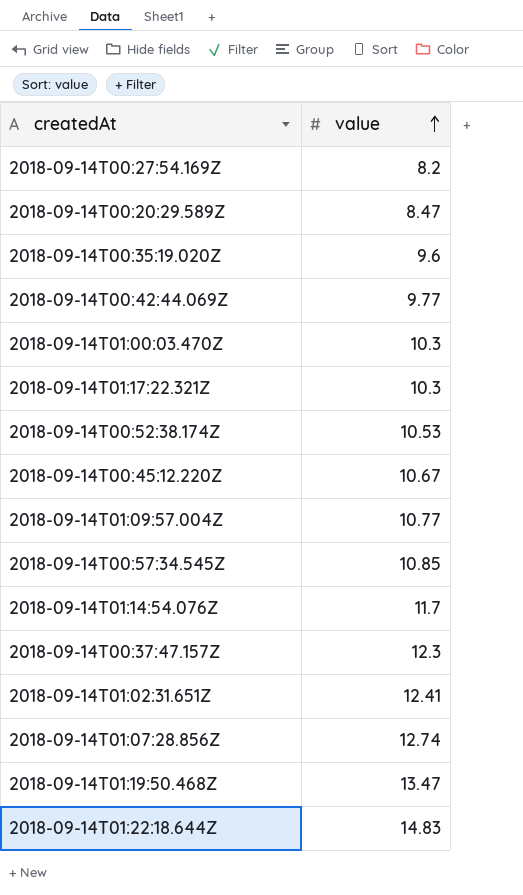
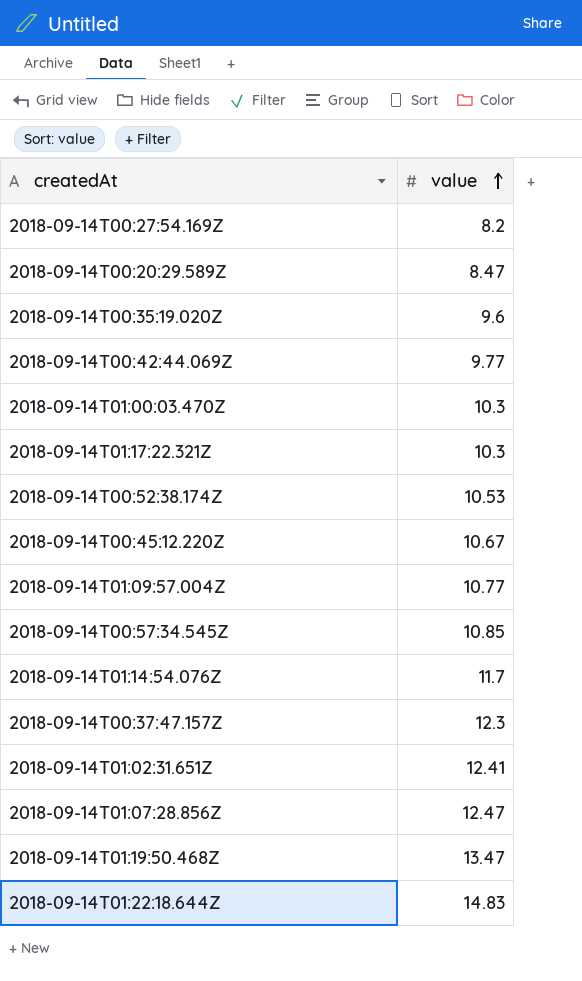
2018-09-14T01:07:28.856Z | value: 12.74 -> 12.47

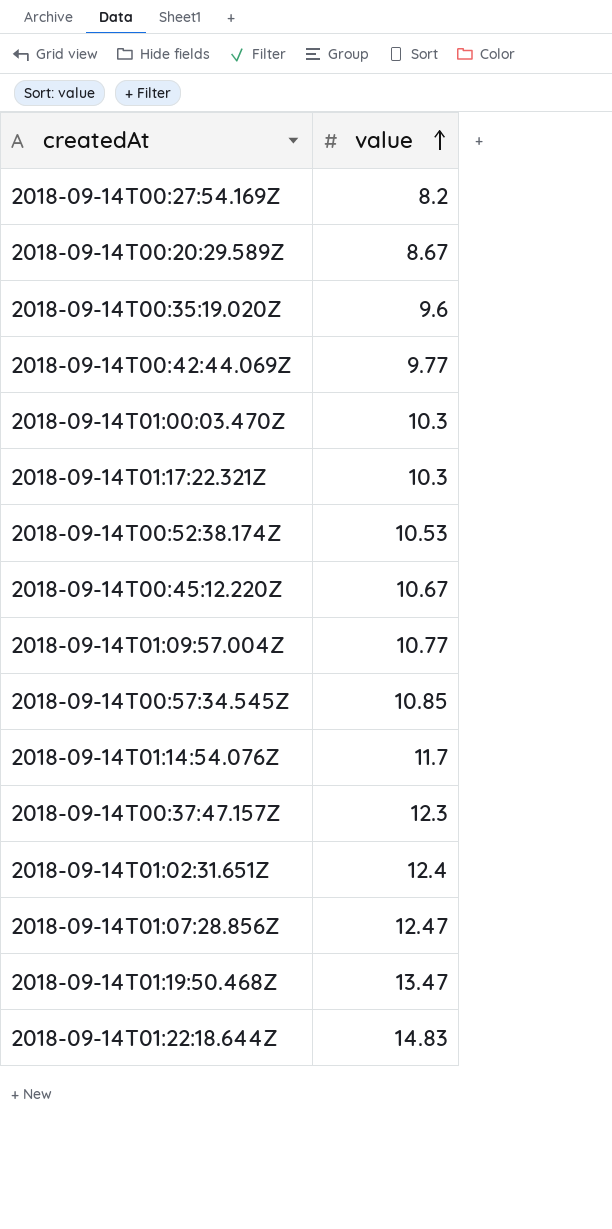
2018-09-14T00:20:29.589Z | value: 8.47 -> 8.67
2018-09-14T01:02:31.651Z | value: 12.41 -> 12.4

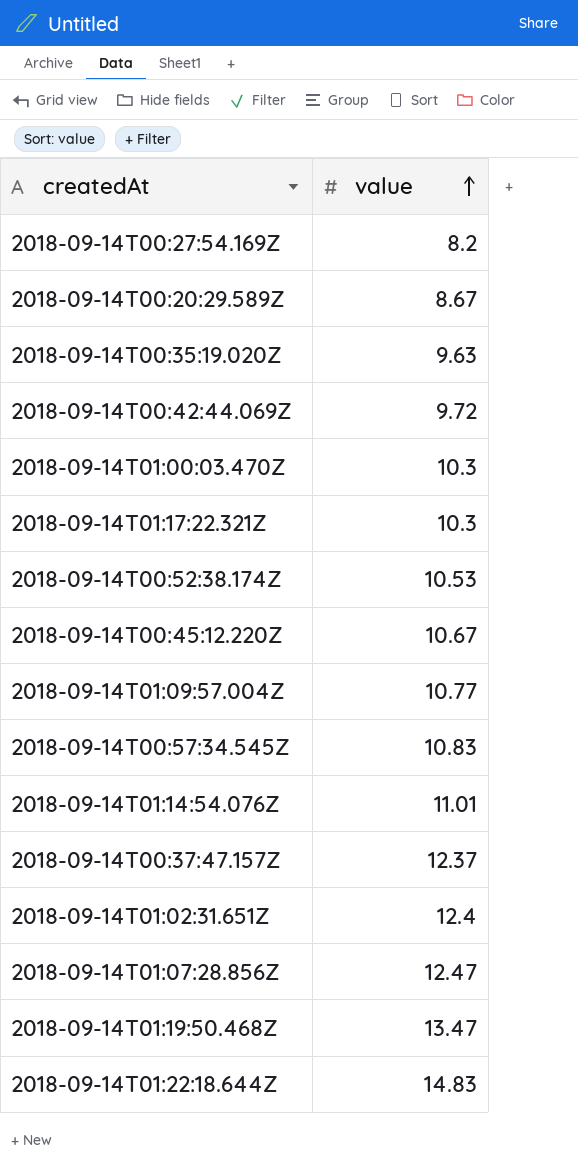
2018-09-14T00:35:19.020Z | value: 9.6 -> 9.63
2018-09-14T00:42:44.069Z | value: 9.77 -> 9.72
2018-09-14T00:57:34.545Z | value: 10.85 -> 10.83
2018-09-14T01:14:54.076Z | value: 11.7 -> 11.01
2018-09-14T00:37:47.157Z | value: 12.3 -> 12.37

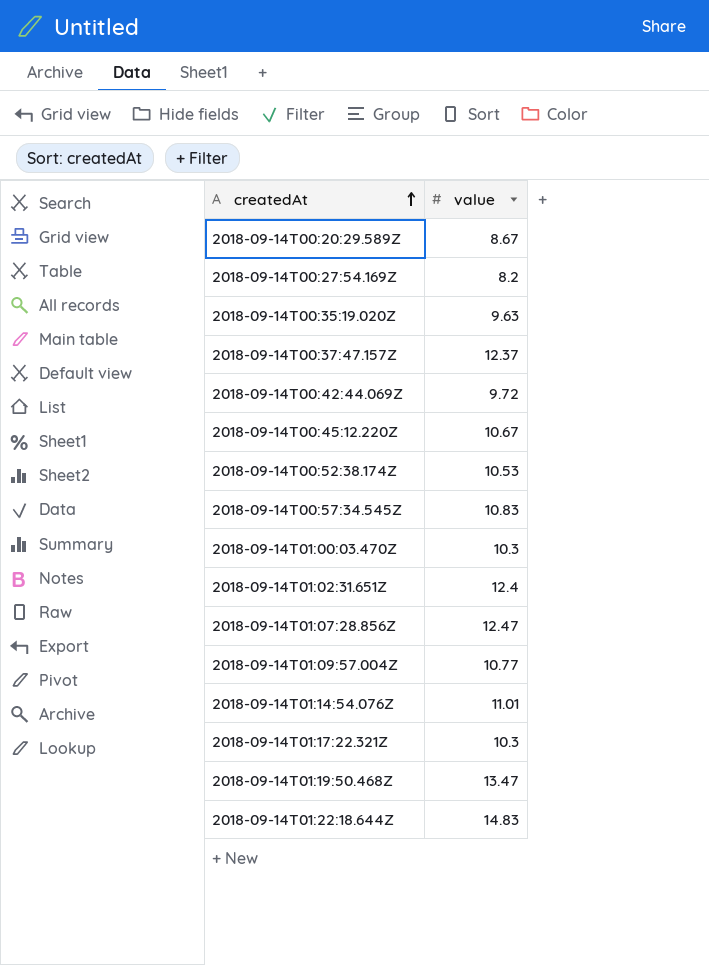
row order: value ascending -> createdAt ascending

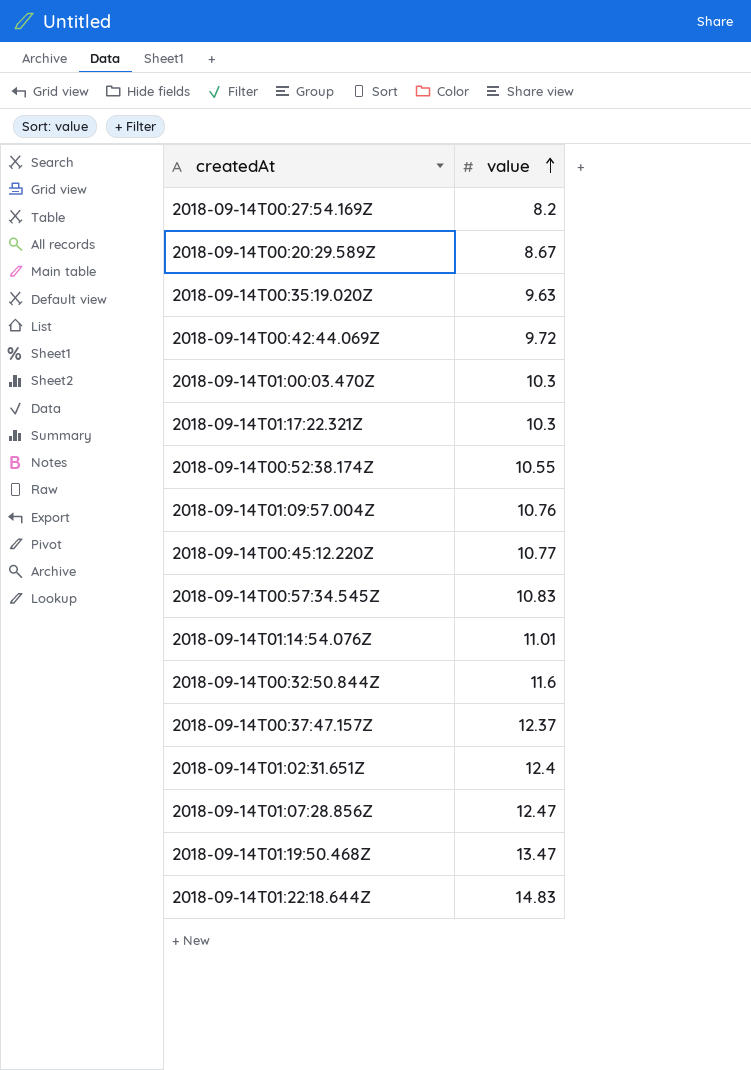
row order: createdAt ascending -> value ascending
2018-09-14T00:52:38.174Z | value: 10.53 -> 10.55
2018-09-14T01:09:57.004Z | value: 10.77 -> 10.76
2018-09-14T00:45:12.220Z | value: 10.67 -> 10.77
row 2018-09-14T00:32:50.844Z: none -> 11.6

